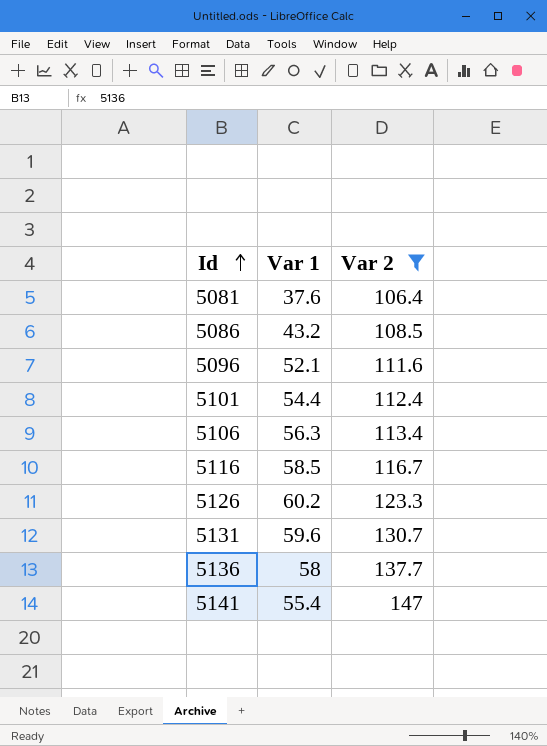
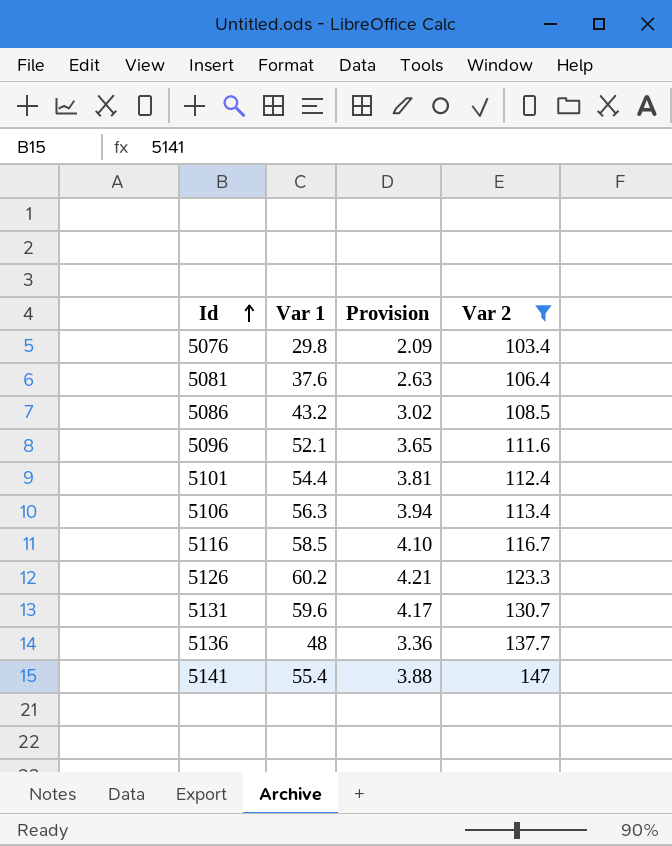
column Provision | formula: none -> [Var 1] * 0.07
row 5076: none -> 29.8 | 2.09 | 103.4
5136 | Var 1: 58 -> 48

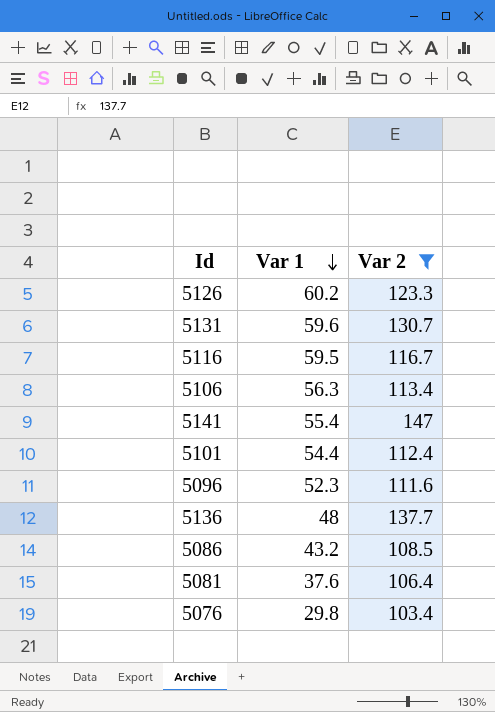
row order: Id ascending -> Var 1 descending
column Provision | formula: [Var 1] * 0.07 -> none
5116 | Var 1: 58.5 -> 59.5
5096 | Var 1: 52.1 -> 52.3

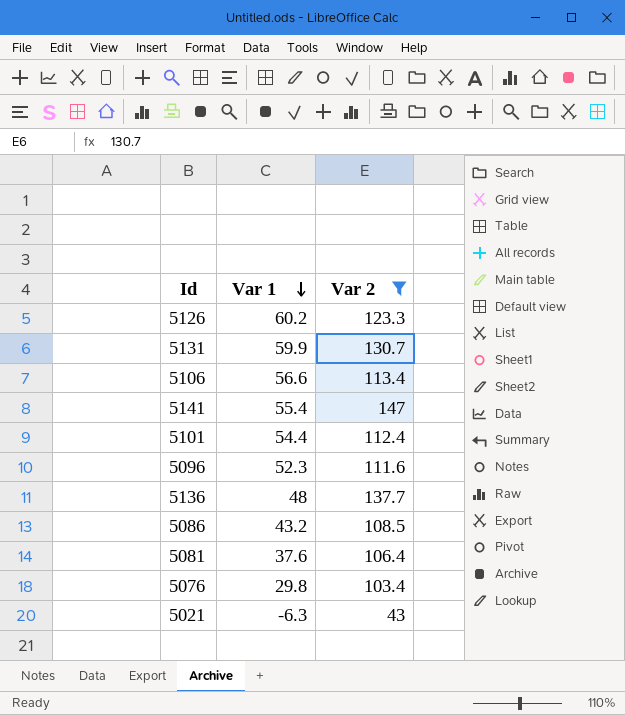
row 5116: 59.5 | 116.7 -> none
5131 | Var 1: 59.6 -> 59.9
5106 | Var 1: 56.3 -> 56.6
row 5021: none -> -6.3 | 43

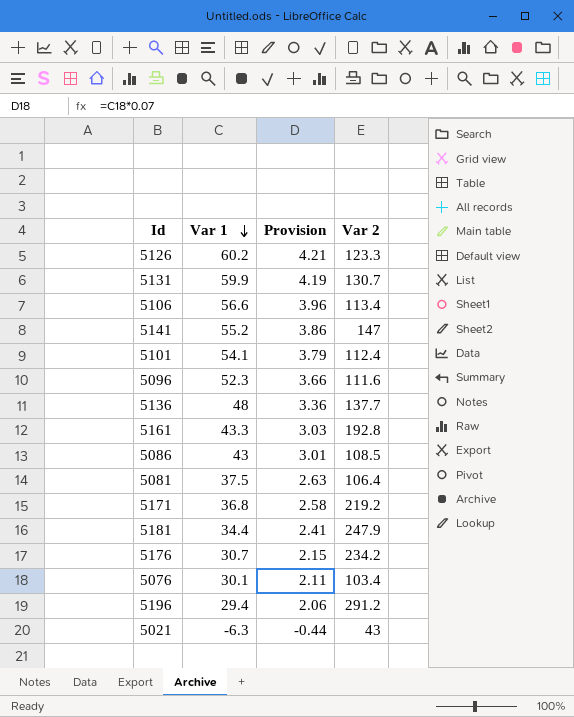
filter: Var 2 <= 147 -> none
column Provision | formula: none -> [Var 1] * 0.07
5141 | Var 1: 55.4 -> 55.2
5101 | Var 1: 54.4 -> 54.1
5086 | Var 1: 43.2 -> 43
5081 | Var 1: 37.6 -> 37.5
5076 | Var 1: 29.8 -> 30.1

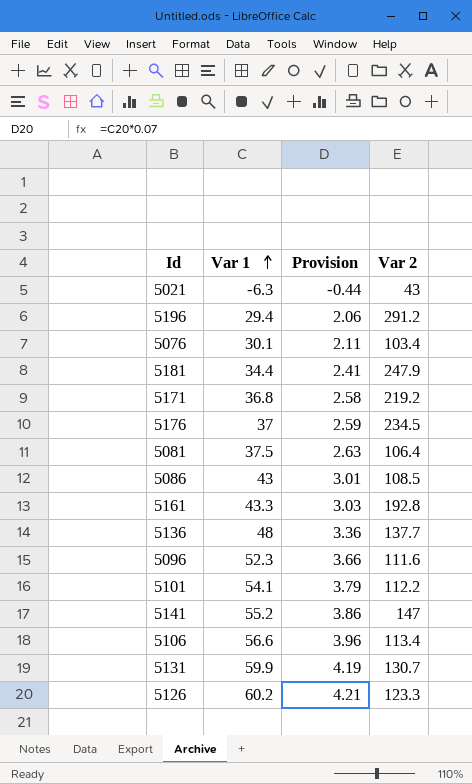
row order: Var 1 descending -> Var 1 ascending
5176 | Var 1: 30.7 -> 37
5176 | Provision: 2.15 -> 2.59
5176 | Var 2: 234.2 -> 234.5
5101 | Var 2: 112.4 -> 112.2

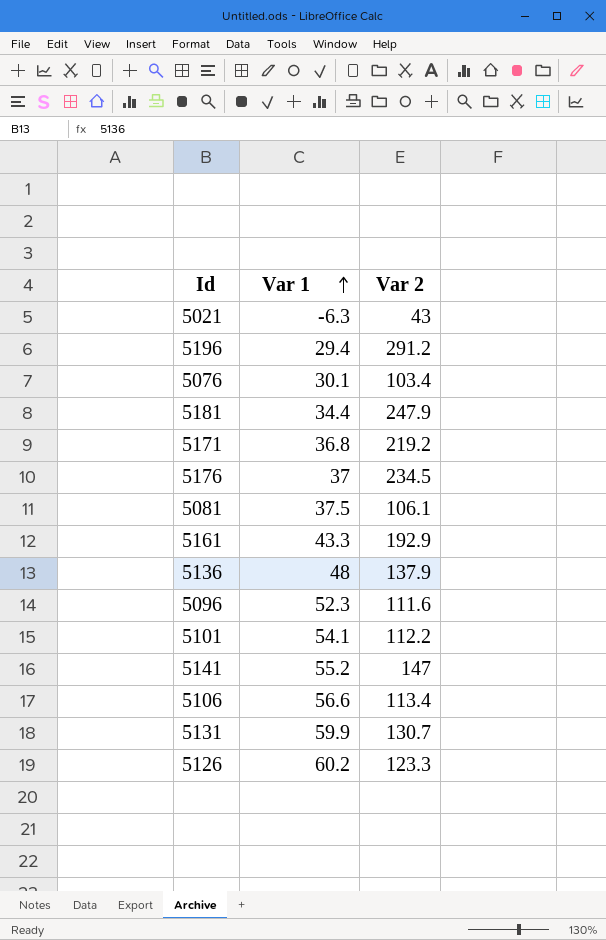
column Provision | formula: [Var 1] * 0.07 -> none
row 5086: 43 | 3.01 | 108.5 -> none
5081 | Var 2: 106.4 -> 106.1
5161 | Var 2: 192.8 -> 192.9
5136 | Var 2: 137.7 -> 137.9

